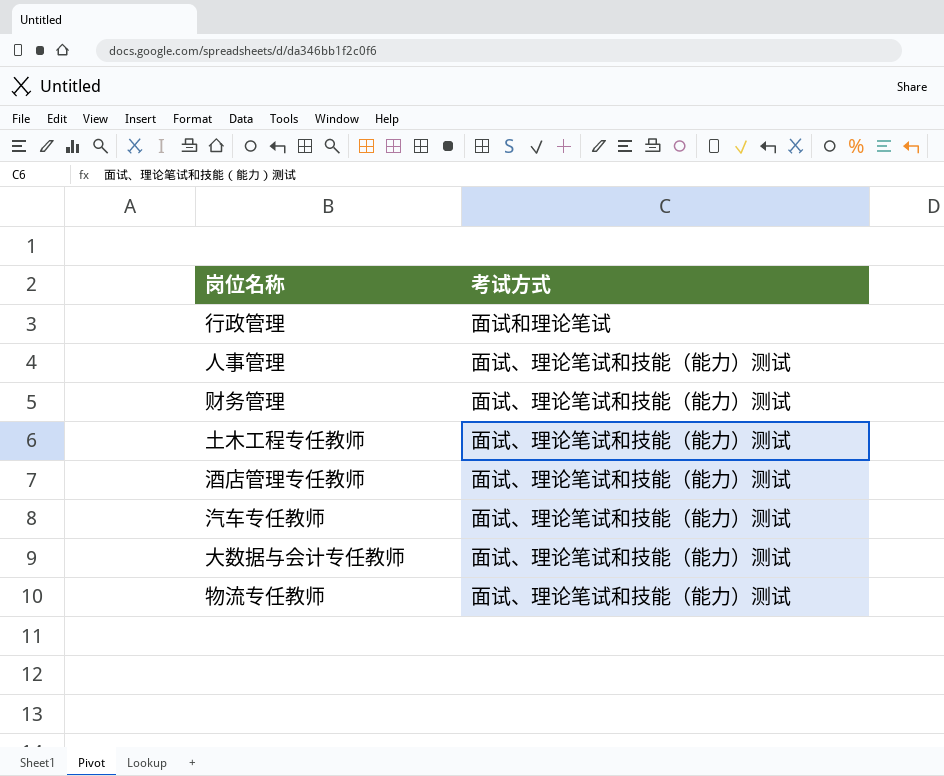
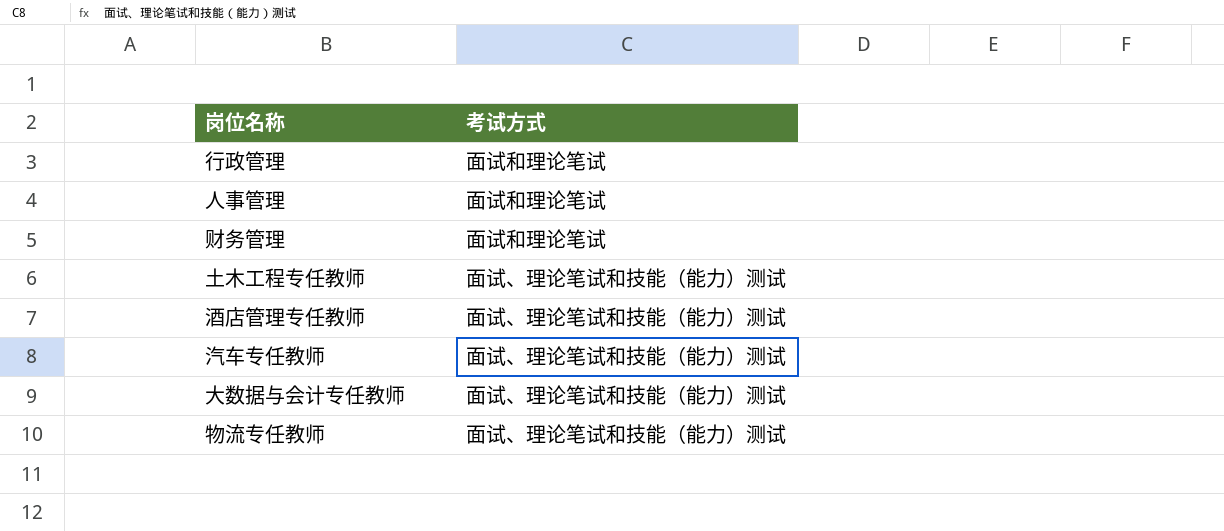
人事管理 | 考试方式: 面试、理论笔试和技能（能力）测试 -> 面试和理论笔试
财务管理 | 考试方式: 面试、理论笔试和技能（能力）测试 -> 面试和理论笔试

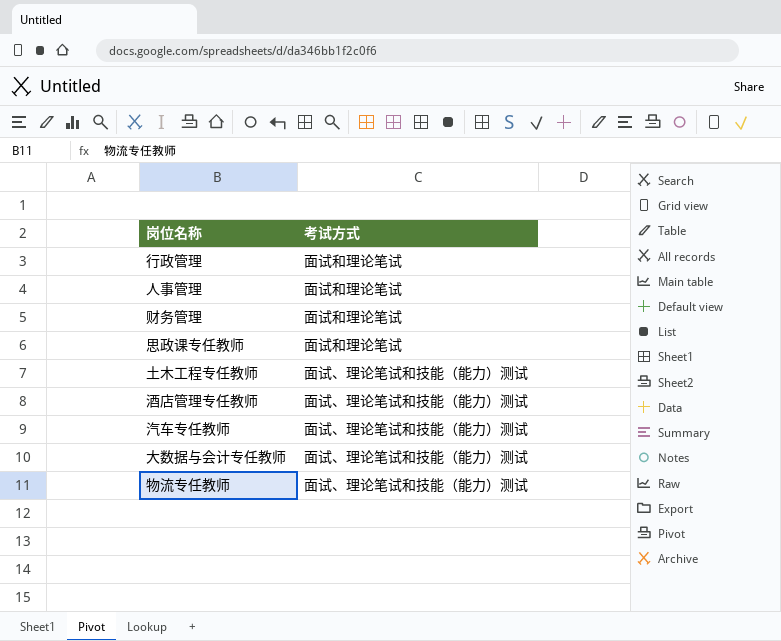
row 思政课专任教师: none -> 面试和理论笔试

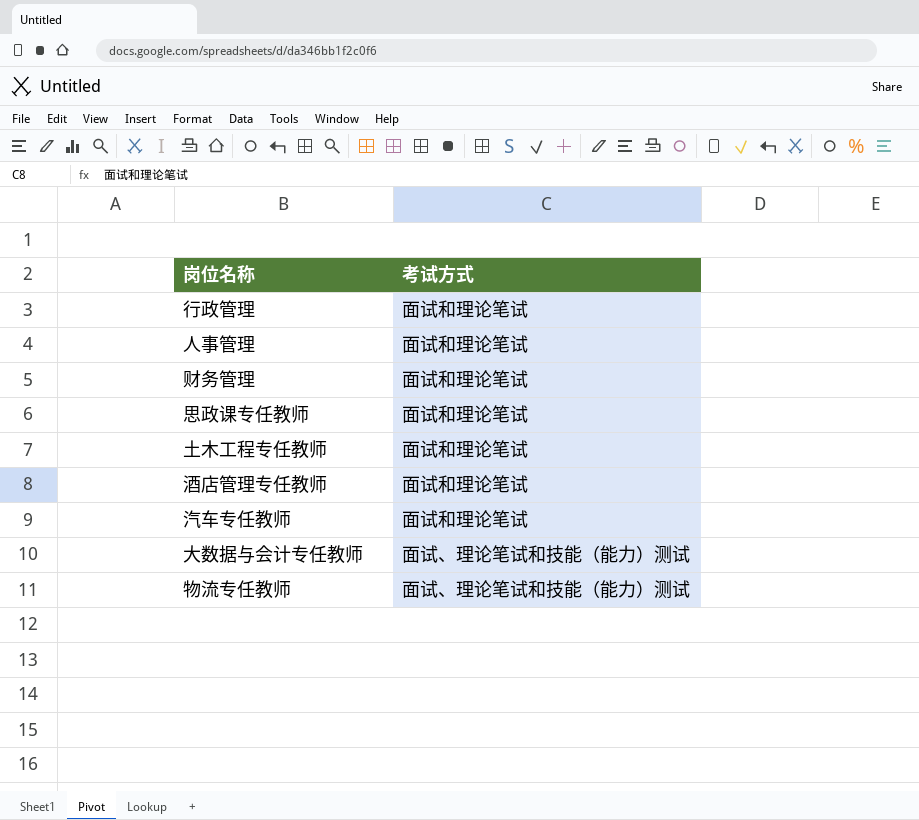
土木工程专任教师 | 考试方式: 面试、理论笔试和技能（能力）测试 -> 面试和理论笔试
酒店管理专任教师 | 考试方式: 面试、理论笔试和技能（能力）测试 -> 面试和理论笔试
汽车专任教师 | 考试方式: 面试、理论笔试和技能（能力）测试 -> 面试和理论笔试

